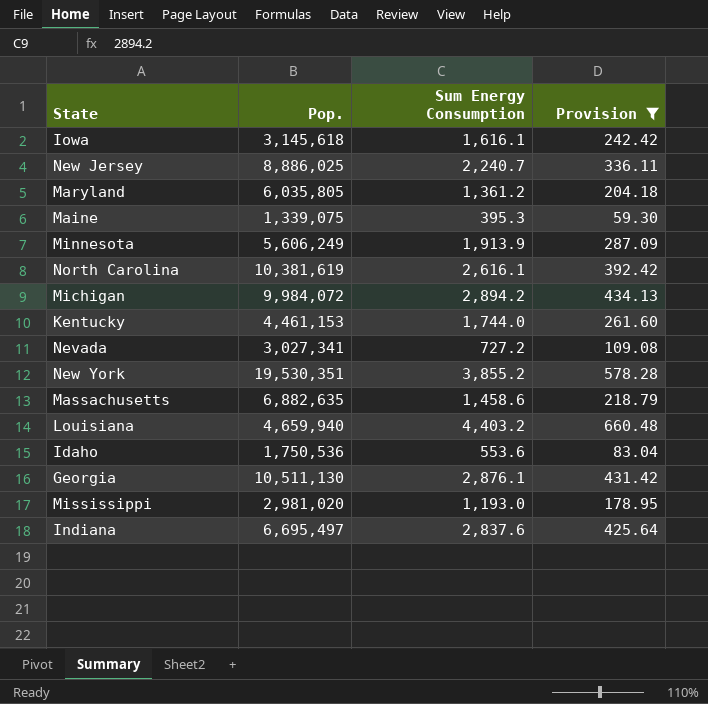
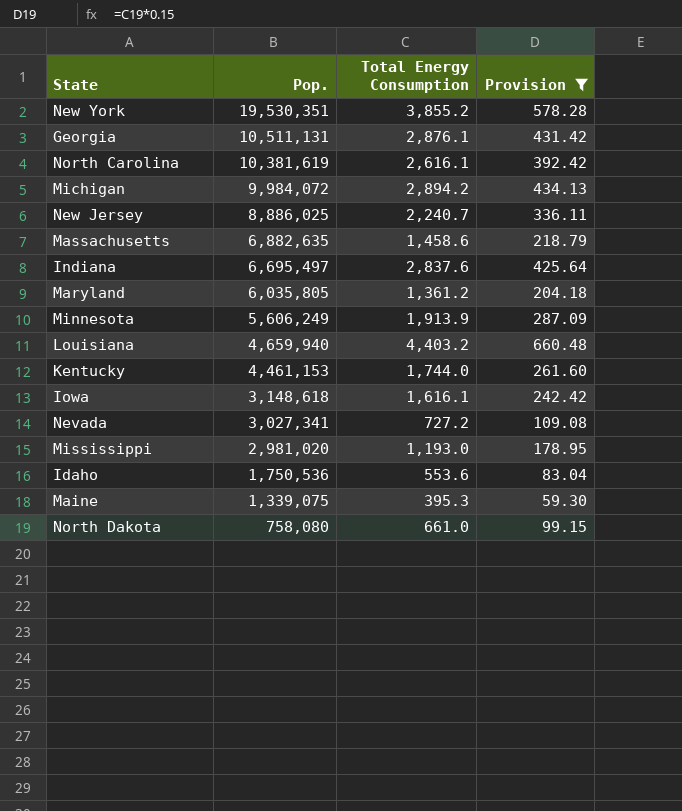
row order: none -> Pop. descending
column name: Sum Energy Consumption -> Total Energy Consumption
Georgia | Pop.: 10,511,130 -> 10,511,131
Iowa | Pop.: 3,145,618 -> 3,148,618
row North Dakota: none -> 758,080 | 661.0 | 99.15

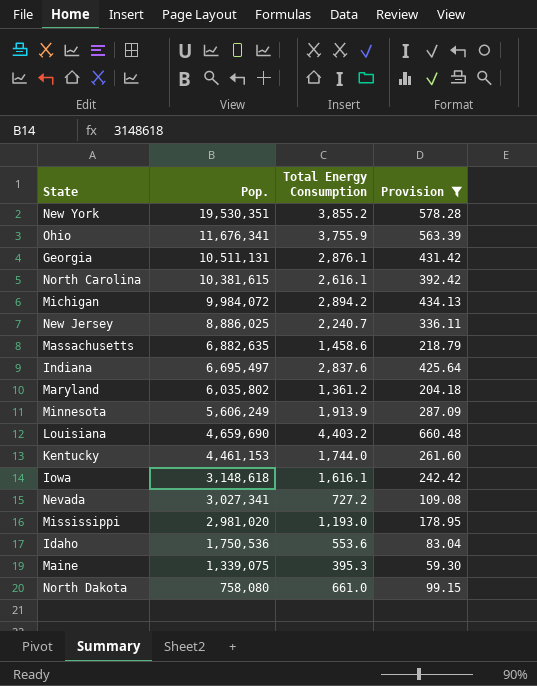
row Ohio: none -> 11,676,341 | 3,755.9 | 563.39
North Carolina | Pop.: 10,381,619 -> 10,381,615
Maryland | Pop.: 6,035,805 -> 6,035,802
Louisiana | Pop.: 4,659,940 -> 4,659,690

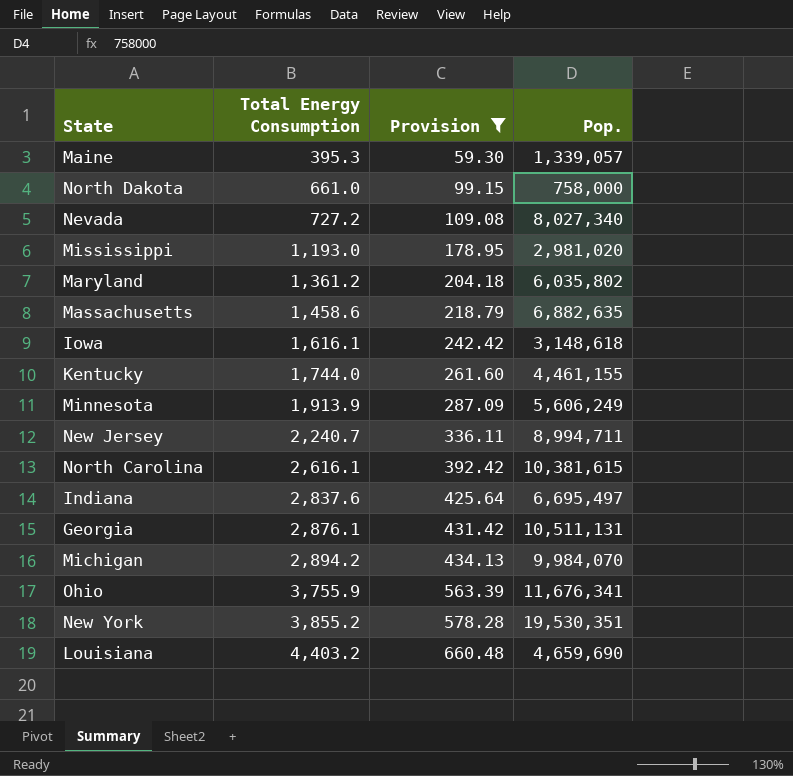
row order: Pop. descending -> Total Energy Consumption ascending
column Pop. | position: 2 -> 4
row Idaho: 1,750,536 | 553.6 | 83.04 -> none
Maine | Pop.: 1,339,075 -> 1,339,057
North Dakota | Pop.: 758,080 -> 758,000
Nevada | Pop.: 3,027,341 -> 8,027,340
Kentucky | Pop.: 4,461,153 -> 4,461,155
New Jersey | Pop.: 8,886,025 -> 8,994,711
Michigan | Pop.: 9,984,072 -> 9,984,070

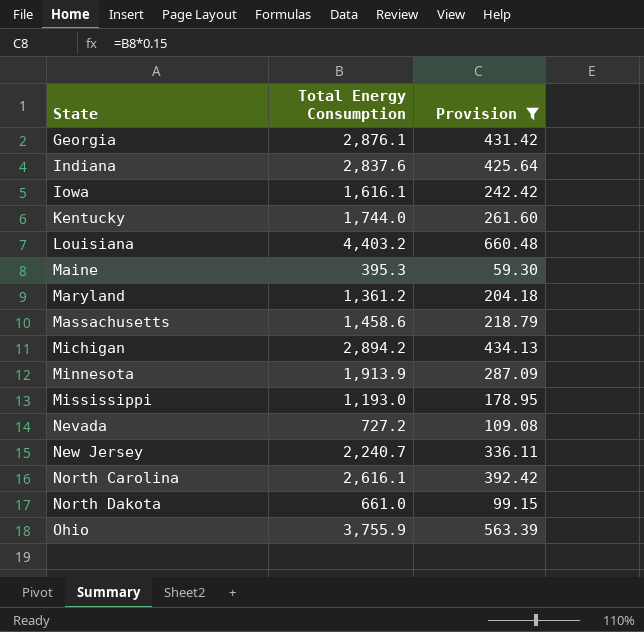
row order: Total Energy Consumption ascending -> State ascending
column Pop. | position: 4 -> none
row New York: 3,855.2 | 578.28 | 19,530,351 -> none

